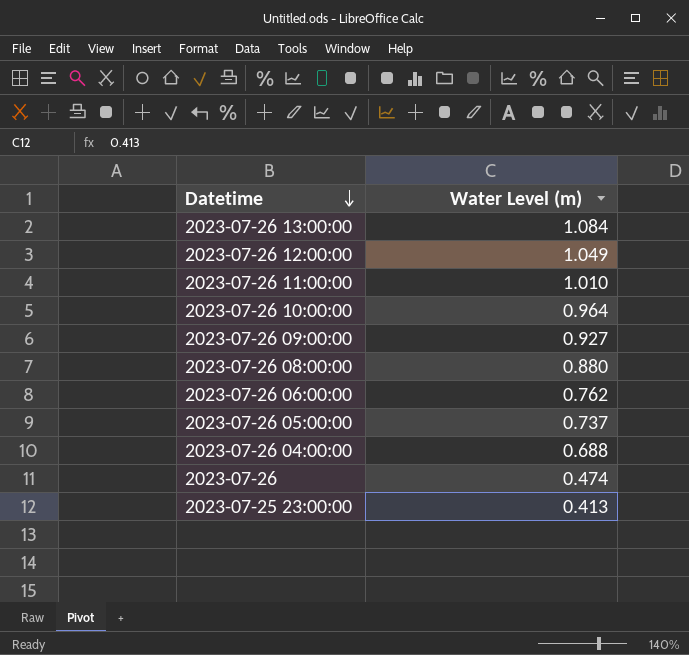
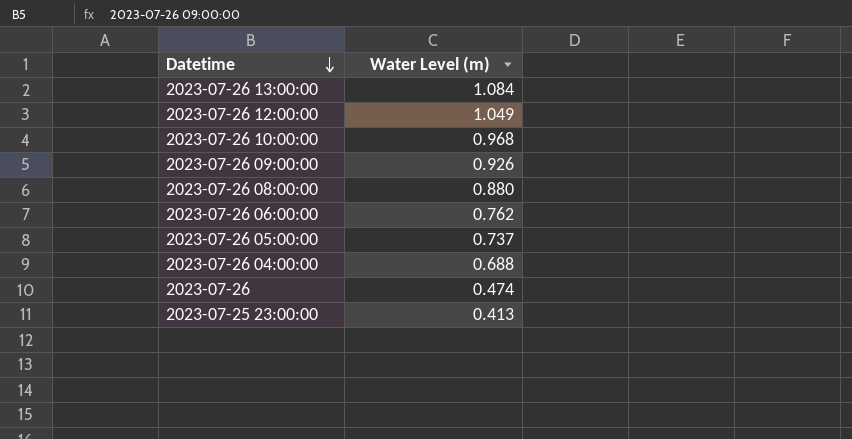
row 2023-07-26 11:00:00: 1.010 -> none
2023-07-26 10:00:00 | Water Level (m): 0.964 -> 0.968
2023-07-26 09:00:00 | Water Level (m): 0.927 -> 0.926

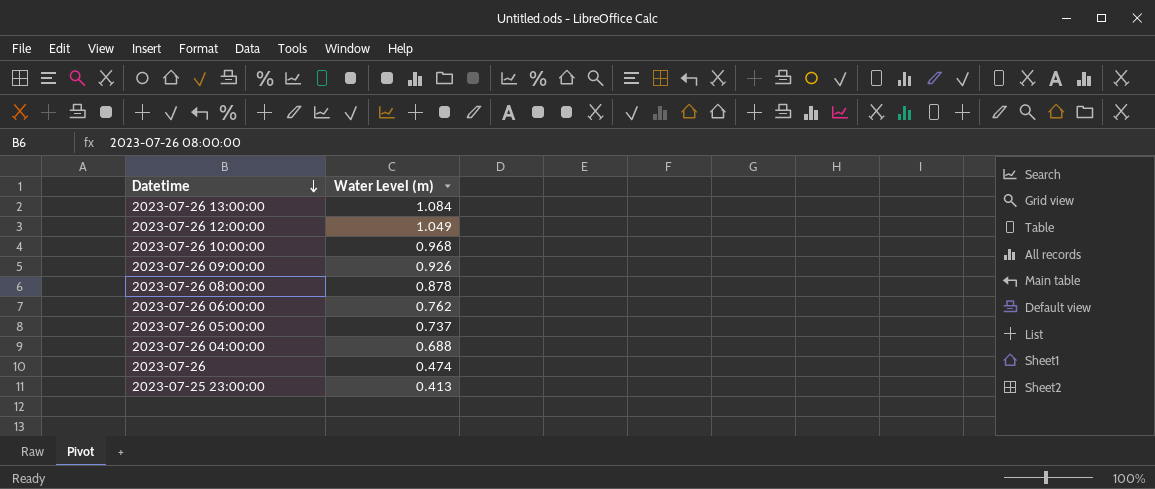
2023-07-26 08:00:00 | Water Level (m): 0.880 -> 0.878

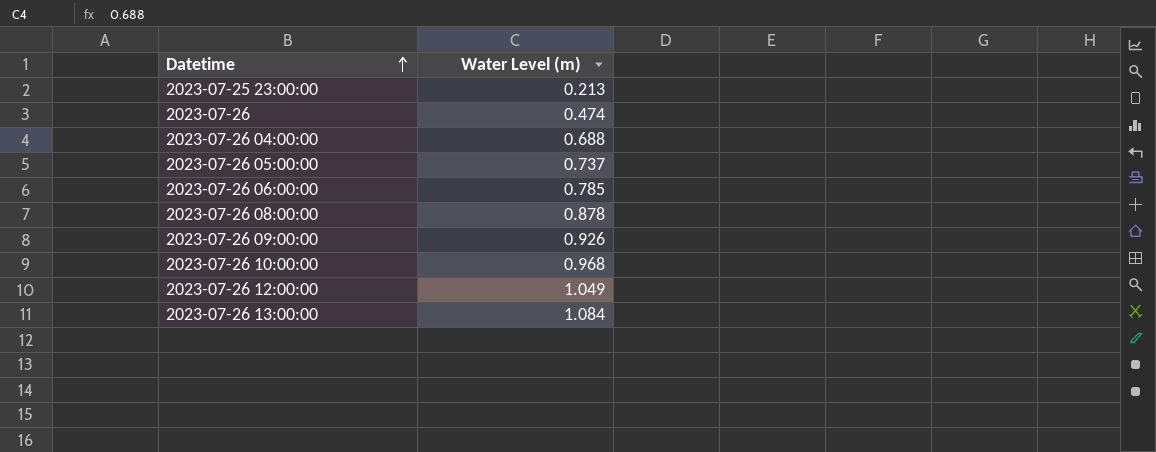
row order: Datetime descending -> Datetime ascending
2023-07-25 23:00:00 | Water Level (m): 0.413 -> 0.213
2023-07-26 06:00:00 | Water Level (m): 0.762 -> 0.785

